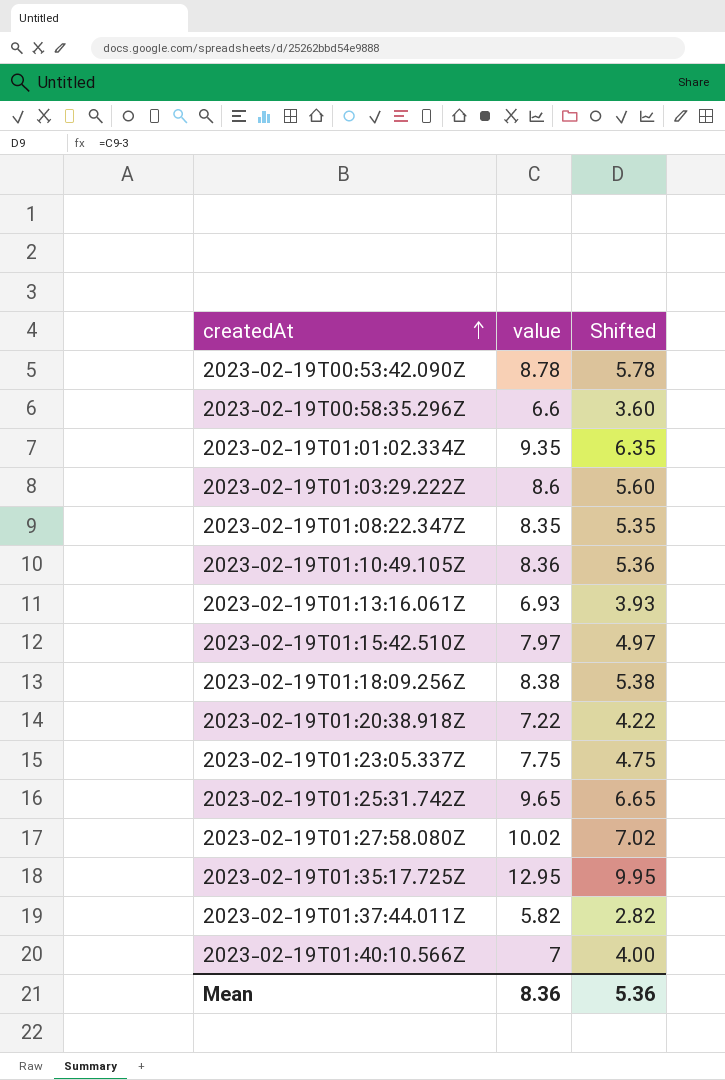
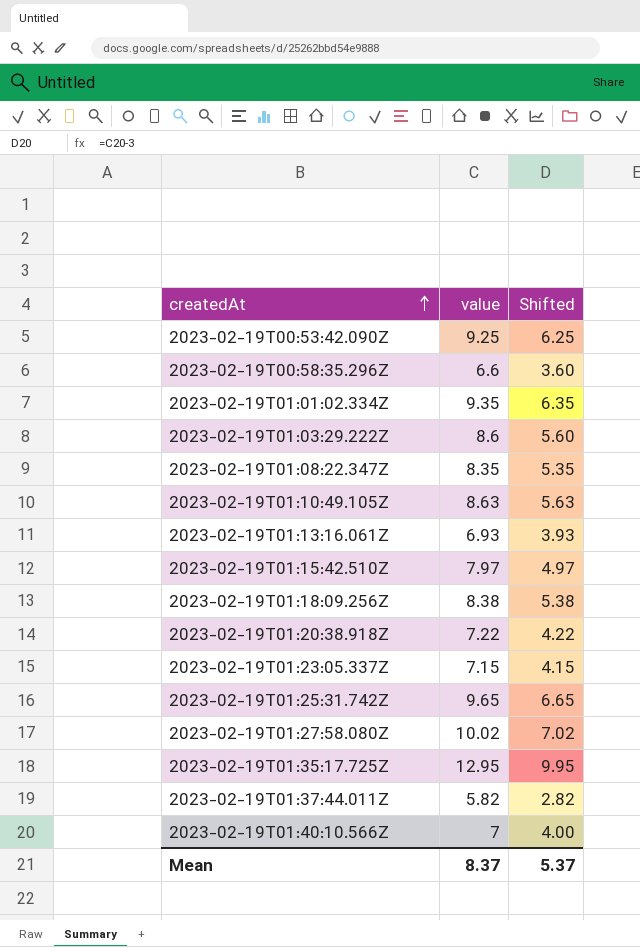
2023-02-19T00:53:42.090Z | value: 8.78 -> 9.25
2023-02-19T00:53:42.090Z | Shifted: 5.78 -> 6.25
2023-02-19T01:10:49.105Z | value: 8.36 -> 8.63
2023-02-19T01:10:49.105Z | Shifted: 5.36 -> 5.63
2023-02-19T01:23:05.337Z | value: 7.75 -> 7.15
2023-02-19T01:23:05.337Z | Shifted: 4.75 -> 4.15
Mean | value: 8.36 -> 8.37
Mean | Shifted: 5.36 -> 5.37

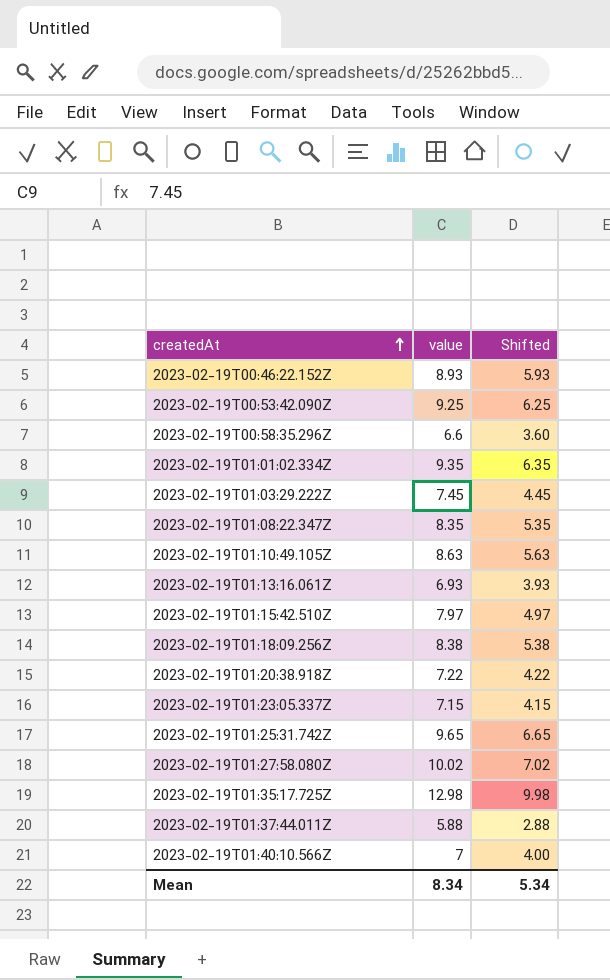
row 2023-02-19T00:46:22.152Z: none -> 8.93 | 5.93
2023-02-19T01:03:29.222Z | value: 8.6 -> 7.45
2023-02-19T01:03:29.222Z | Shifted: 5.60 -> 4.45
2023-02-19T01:35:17.725Z | value: 12.95 -> 12.98
2023-02-19T01:35:17.725Z | Shifted: 9.95 -> 9.98
2023-02-19T01:37:44.011Z | value: 5.82 -> 5.88
2023-02-19T01:37:44.011Z | Shifted: 2.82 -> 2.88
Mean | value: 8.37 -> 8.34
Mean | Shifted: 5.37 -> 5.34

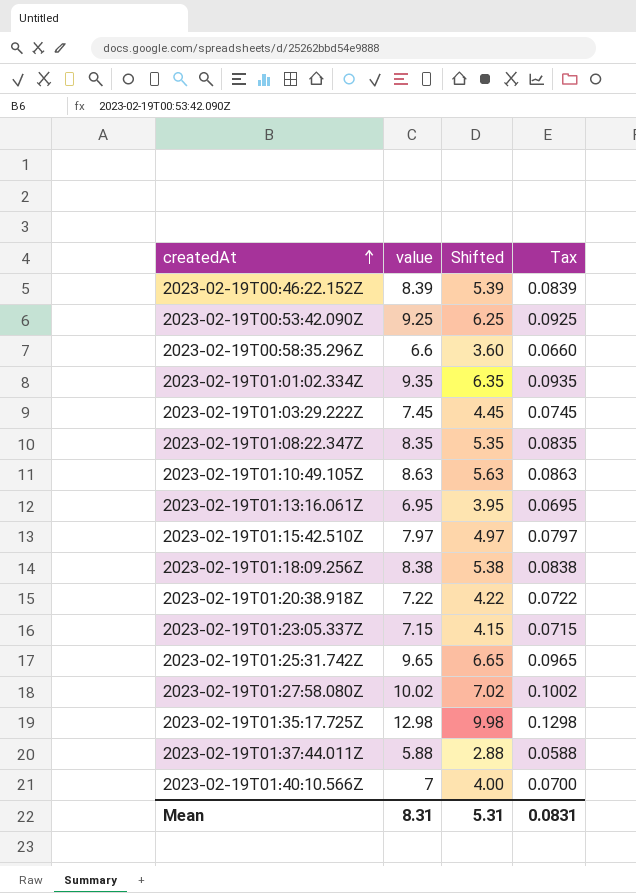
column Tax | formula: none -> [value] * 0.01
2023-02-19T00:46:22.152Z | value: 8.93 -> 8.39
2023-02-19T00:46:22.152Z | Shifted: 5.93 -> 5.39
2023-02-19T01:13:16.061Z | value: 6.93 -> 6.95
2023-02-19T01:13:16.061Z | Shifted: 3.93 -> 3.95
Mean | value: 8.34 -> 8.31
Mean | Shifted: 5.34 -> 5.31

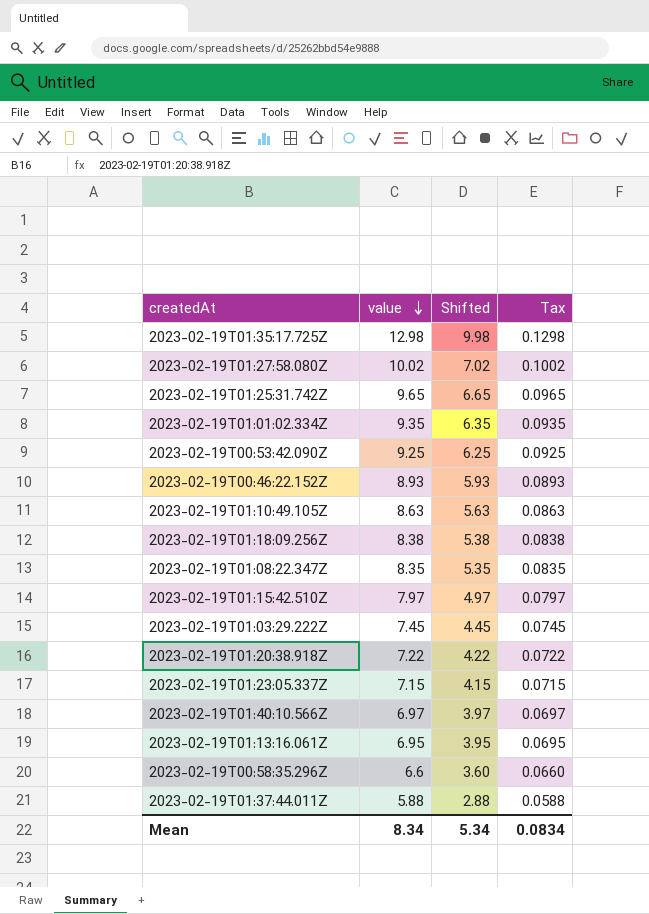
row order: createdAt ascending -> value descending
2023-02-19T00:46:22.152Z | value: 8.39 -> 8.93
2023-02-19T00:46:22.152Z | Shifted: 5.39 -> 5.93
2023-02-19T00:46:22.152Z | Tax: 0.0839 -> 0.0893
2023-02-19T01:40:10.566Z | value: 7 -> 6.97
2023-02-19T01:40:10.566Z | Shifted: 4.00 -> 3.97
2023-02-19T01:40:10.566Z | Tax: 0.0700 -> 0.0697
Mean | value: 8.31 -> 8.34
Mean | Shifted: 5.31 -> 5.34
Mean | Tax: 0.0831 -> 0.0834

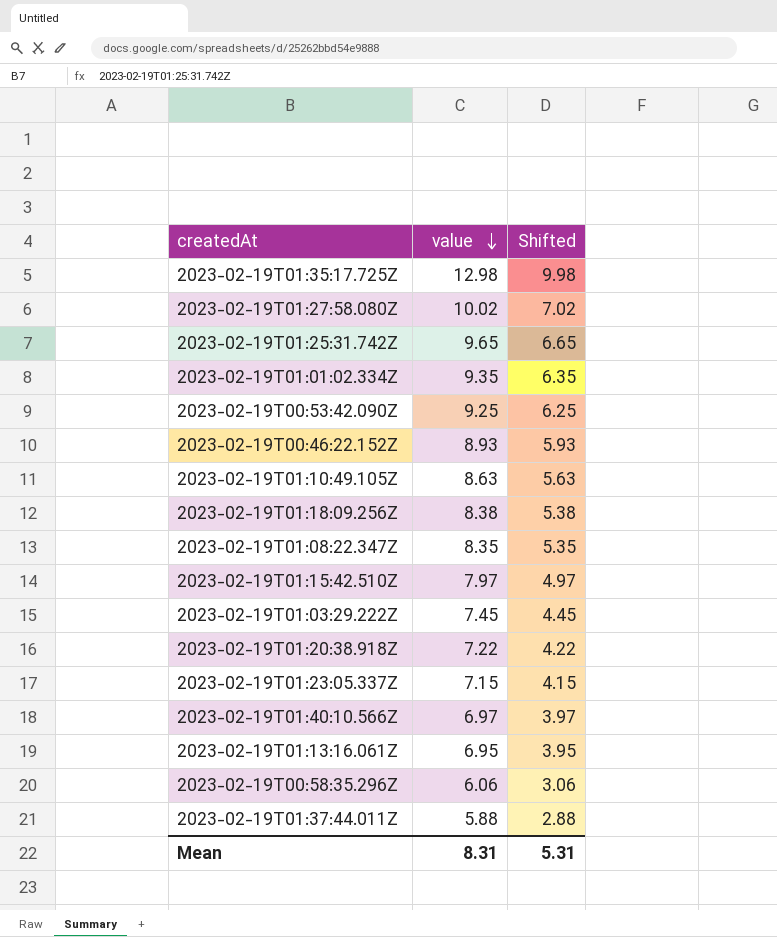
column Tax | formula: [value] * 0.01 -> none
2023-02-19T00:58:35.296Z | value: 6.6 -> 6.06
2023-02-19T00:58:35.296Z | Shifted: 3.60 -> 3.06
Mean | value: 8.34 -> 8.31
Mean | Shifted: 5.34 -> 5.31

